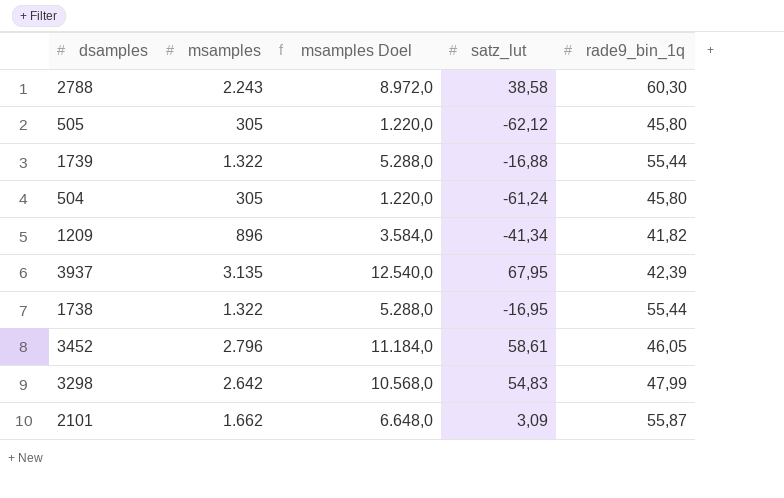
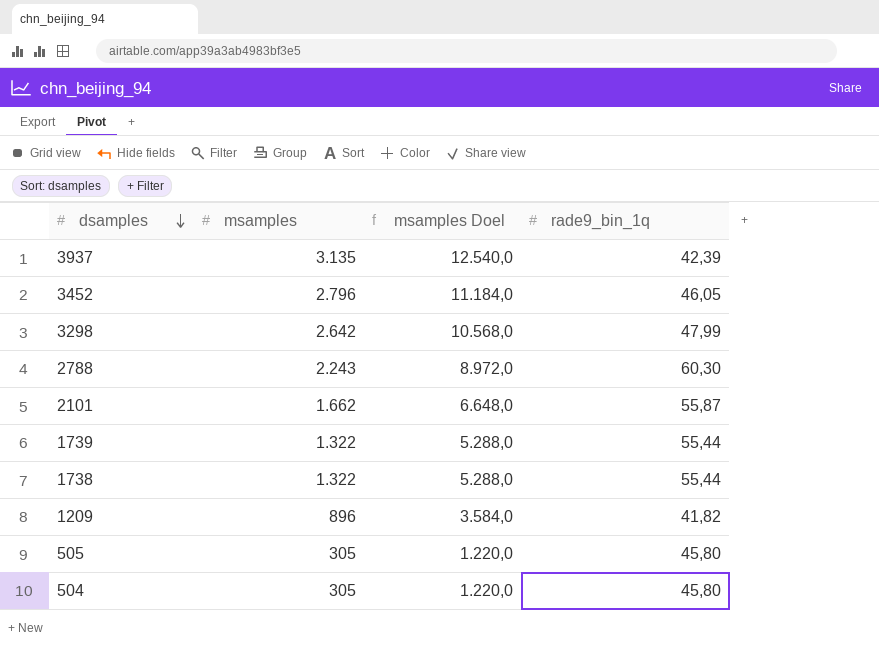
row order: none -> dsamples descending
column satz_lut | position: 4 -> none

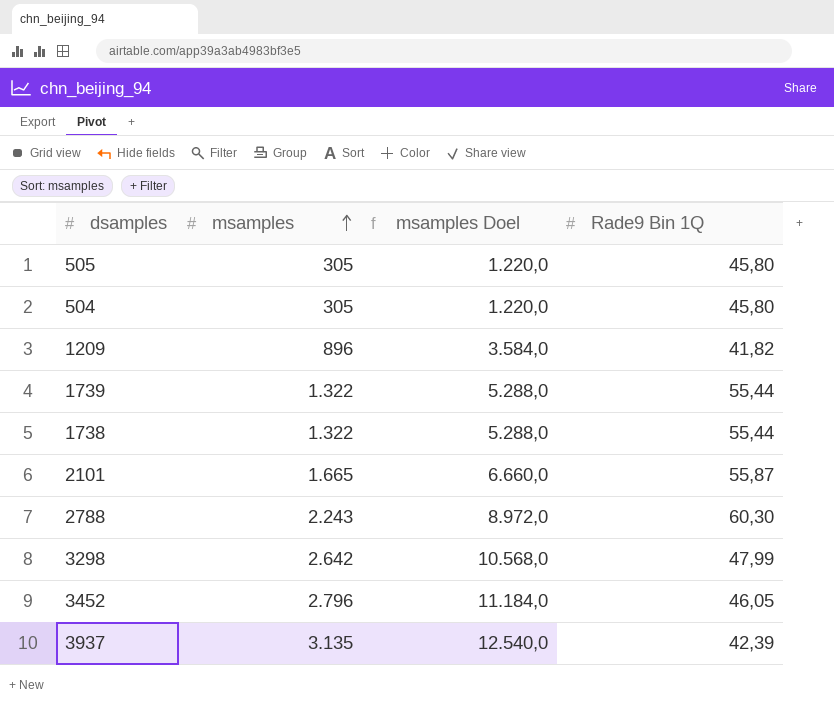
row order: dsamples descending -> msamples ascending
column name: rade9_bin_1q -> Rade9 Bin 1Q
2101 | msamples: 1.662 -> 1.665
2101 | msamples Doel: 6.648,0 -> 6.660,0

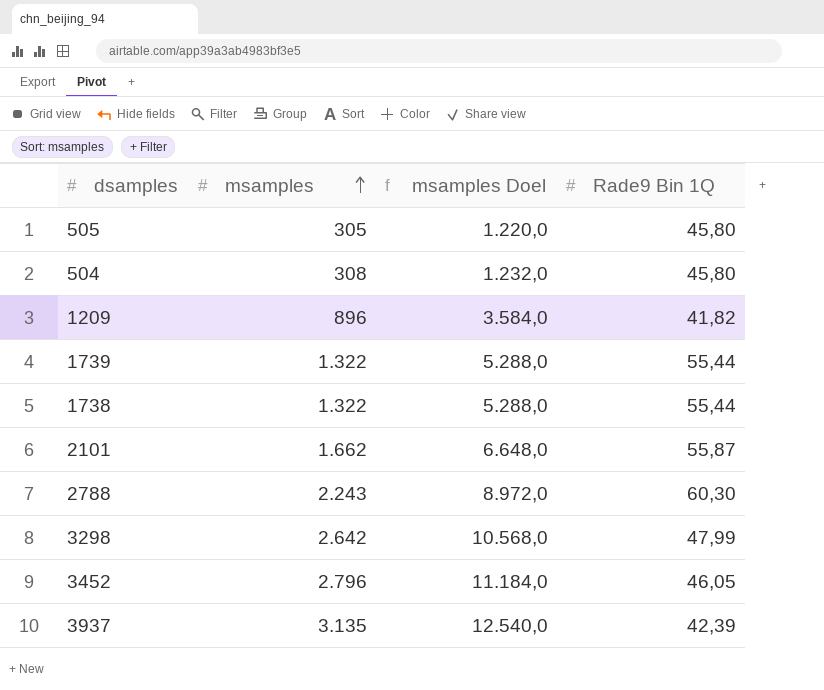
504 | msamples: 305 -> 308
504 | msamples Doel: 1.220,0 -> 1.232,0
2101 | msamples: 1.665 -> 1.662
2101 | msamples Doel: 6.660,0 -> 6.648,0

